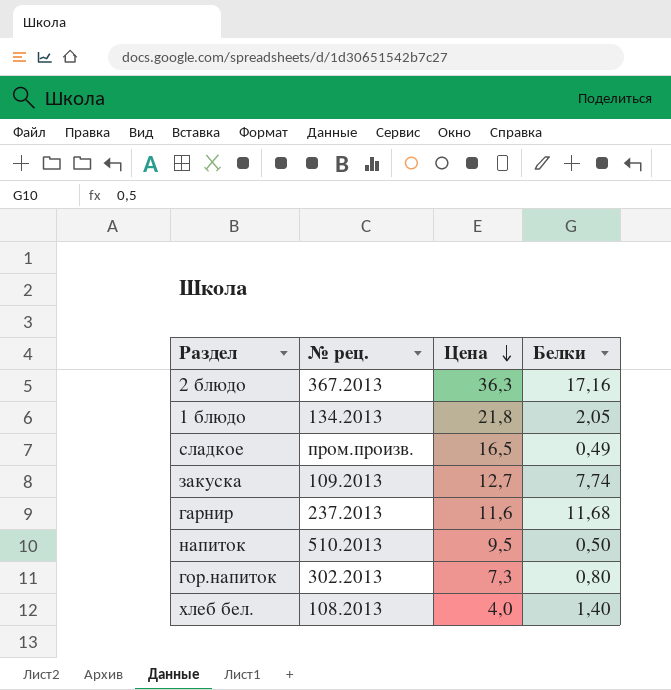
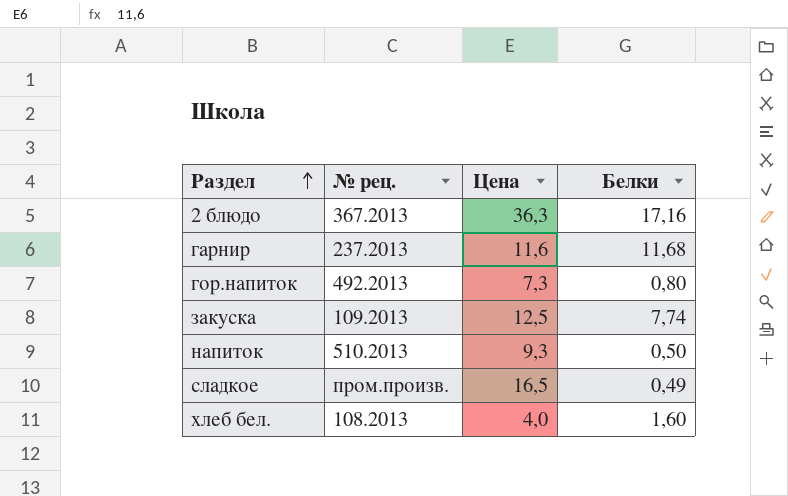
row order: Цена descending -> Раздел ascending
row 1 блюдо: 134.2013 | 21,8 | 2,05 -> none
гор.напиток | № рец.: 302.2013 -> 492.2013
закуска | Цена: 12,7 -> 12,5
напиток | Цена: 9,5 -> 9,3
хлеб бел. | Белки: 1,40 -> 1,60

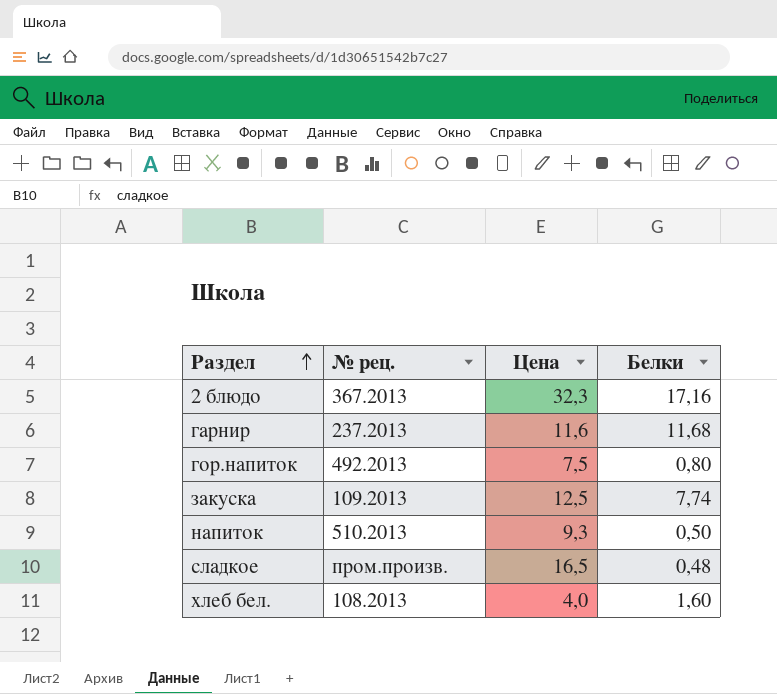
2 блюдо | Цена: 36,3 -> 32,3
гор.напиток | Цена: 7,3 -> 7,5
сладкое | Белки: 0,49 -> 0,48

